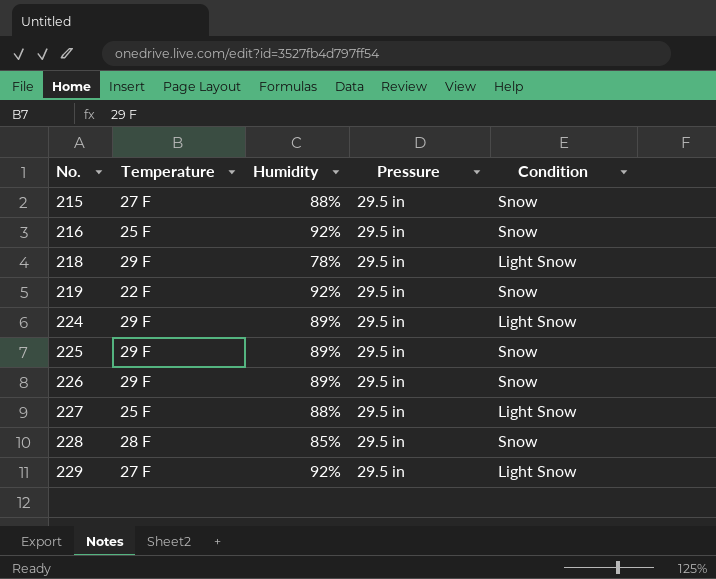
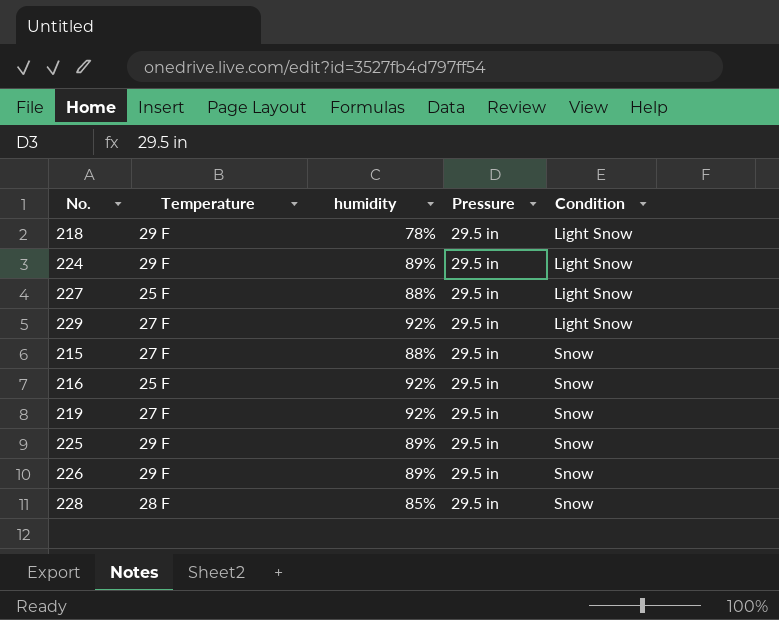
row order: No. ascending -> Condition ascending
column name: Humidity -> humidity
219 | Temperature: 22 F -> 27 F

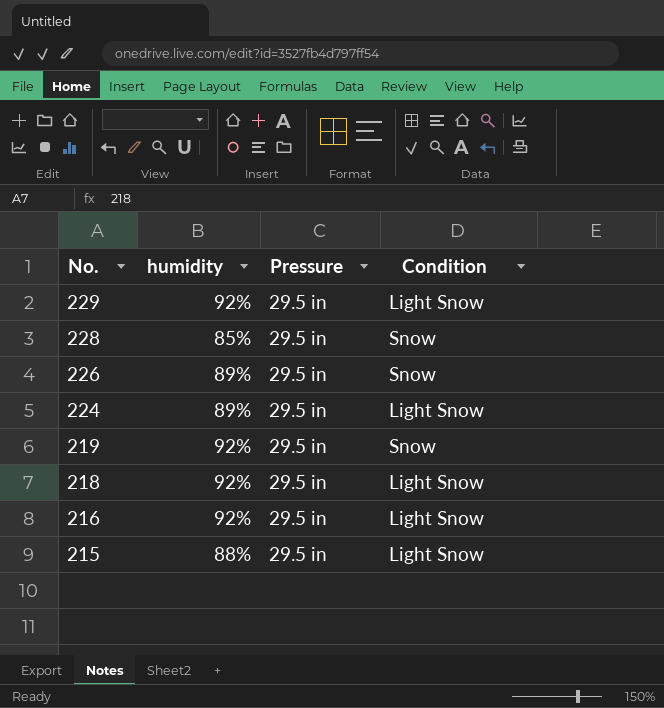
row order: Condition ascending -> No. descending
column Temperature | position: 2 -> none
row 227: 25 F | 88% | 29.5 in | Light Snow -> none
row 225: 29 F | 89% | 29.5 in | Snow -> none
218 | humidity: 78% -> 92%
216 | Condition: Snow -> Light Snow
215 | Condition: Snow -> Light Snow

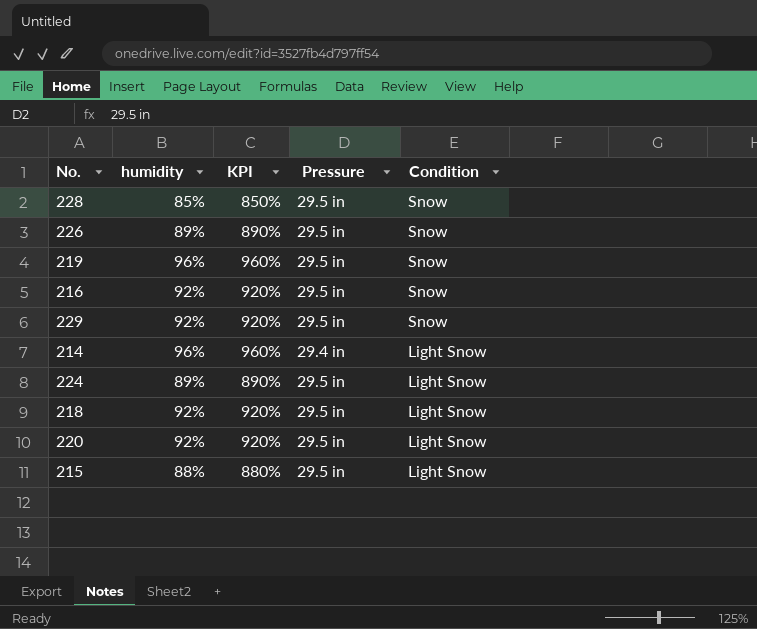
row order: No. descending -> Condition descending
column KPI | formula: none -> [humidity] * 10
219 | humidity: 92% -> 96%
216 | Condition: Light Snow -> Snow
229 | Condition: Light Snow -> Snow
row 214: none -> 96% | 960% | 29.4 in | Light Snow
row 220: none -> 92% | 920% | 29.5 in | Light Snow

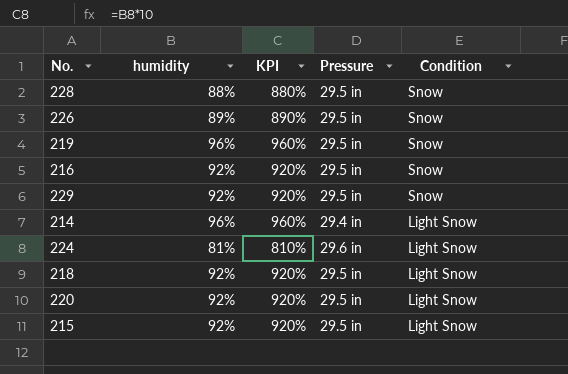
228 | humidity: 85% -> 88%
228 | KPI: 850% -> 880%
224 | humidity: 89% -> 81%
224 | KPI: 890% -> 810%
224 | Pressure: 29.5 in -> 29.6 in
215 | humidity: 88% -> 92%
215 | KPI: 880% -> 920%

